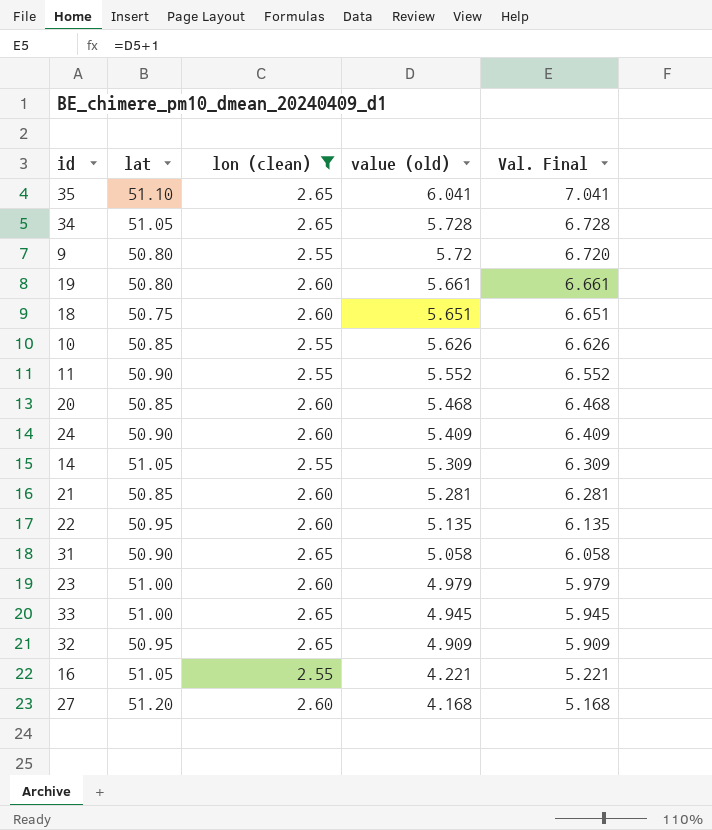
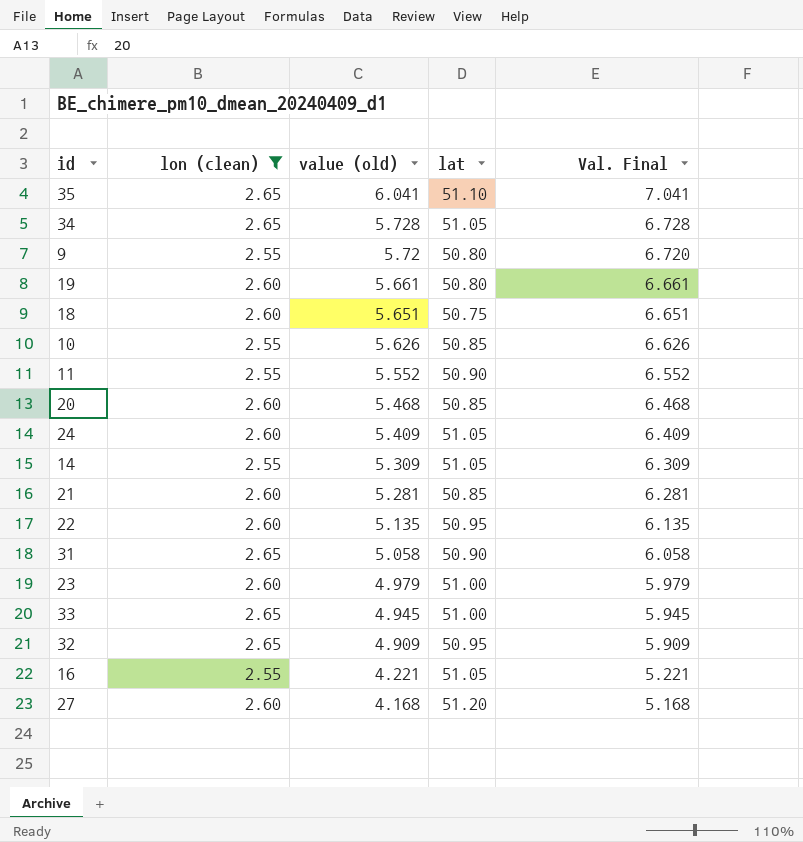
column lat | position: 2 -> 4
24 | lat: 50.90 -> 51.05

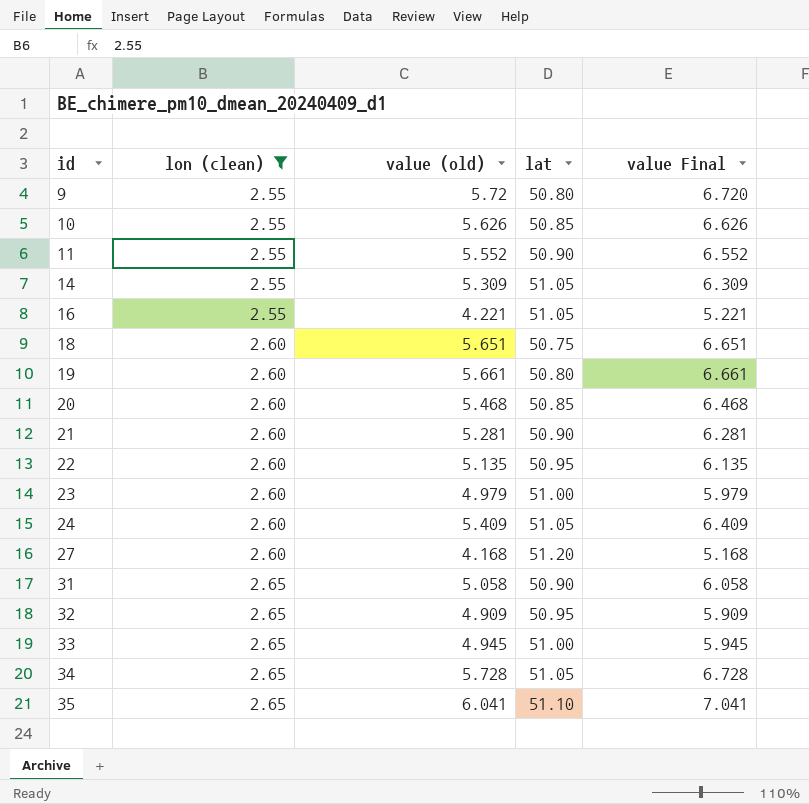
row order: value (old) descending -> id ascending
column name: Val. Final -> value Final
21 | lat: 50.85 -> 50.90

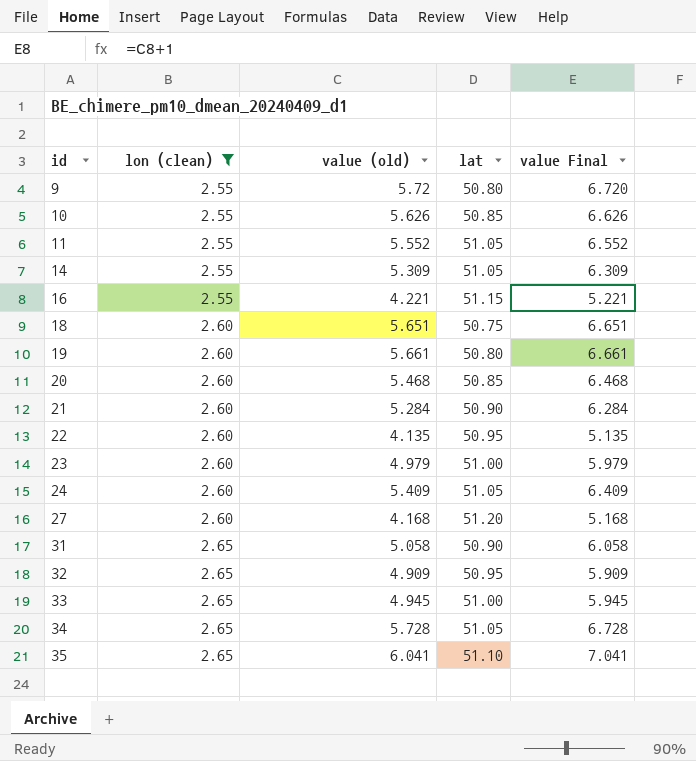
11 | lat: 50.90 -> 51.05
16 | lat: 51.05 -> 51.15
21 | value (old): 5.281 -> 5.284
21 | value Final: 6.281 -> 6.284
22 | value (old): 5.135 -> 4.135
22 | value Final: 6.135 -> 5.135

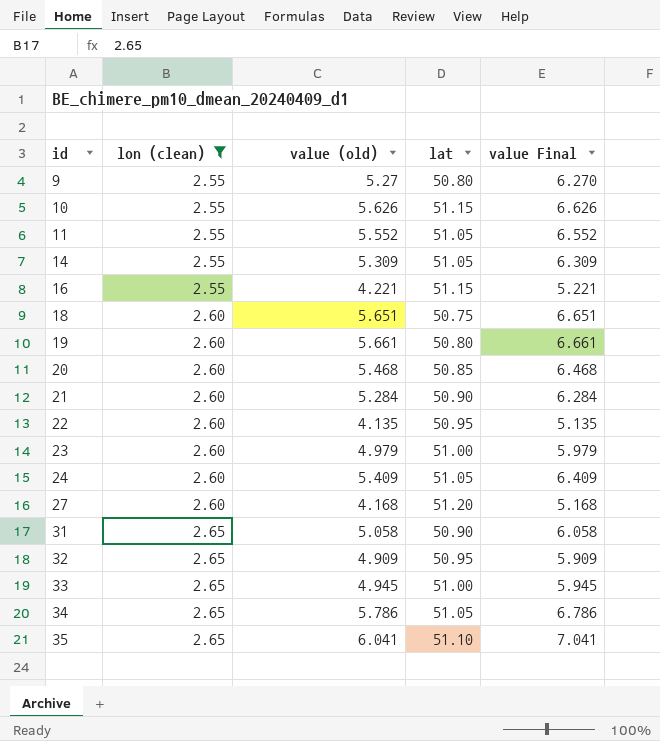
9 | value (old): 5.72 -> 5.27
9 | value Final: 6.720 -> 6.270
10 | lat: 50.85 -> 51.15
34 | value (old): 5.728 -> 5.786
34 | value Final: 6.728 -> 6.786

